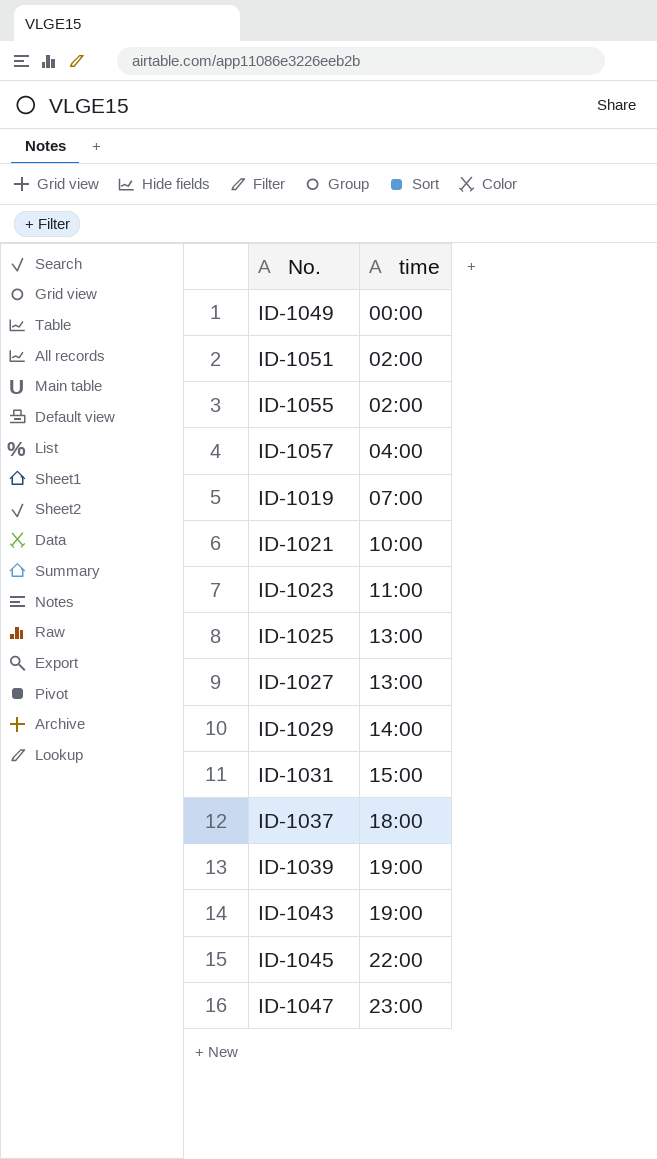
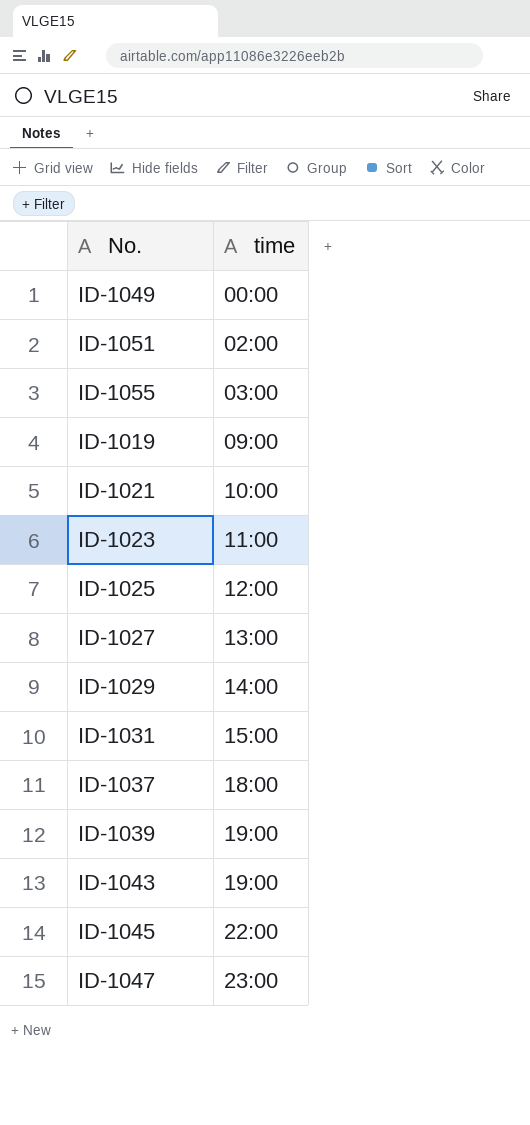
row ID-1057: 04:00 -> none
ID-1055 | time: 02:00 -> 03:00
ID-1019 | time: 07:00 -> 09:00
ID-1025 | time: 13:00 -> 12:00

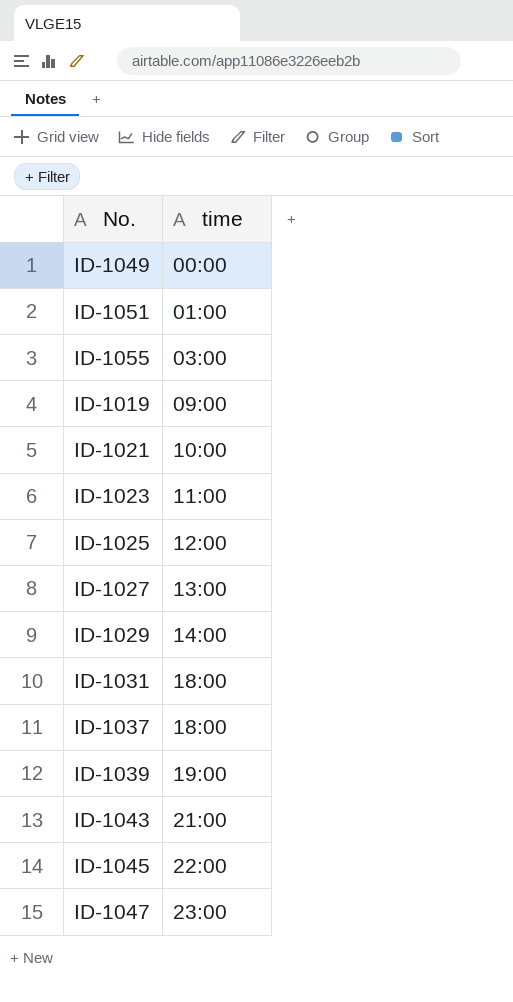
ID-1051 | time: 02:00 -> 01:00
ID-1031 | time: 15:00 -> 18:00
ID-1043 | time: 19:00 -> 21:00

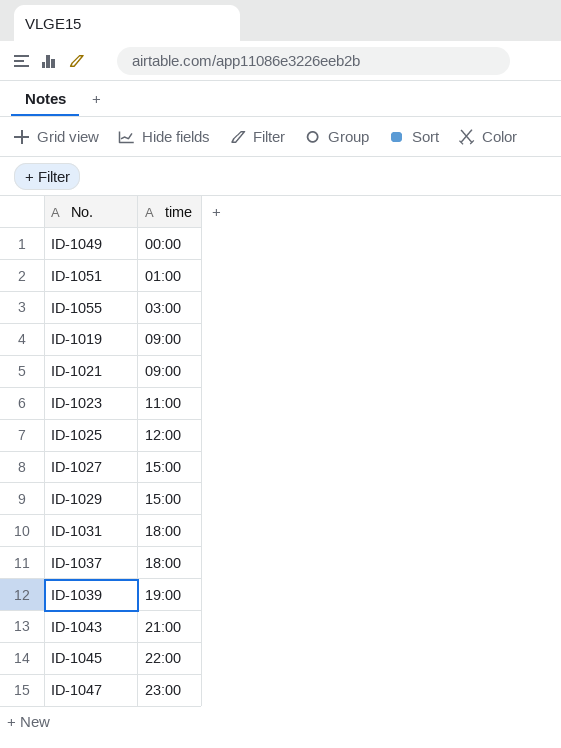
ID-1021 | time: 10:00 -> 09:00
ID-1027 | time: 13:00 -> 15:00
ID-1029 | time: 14:00 -> 15:00

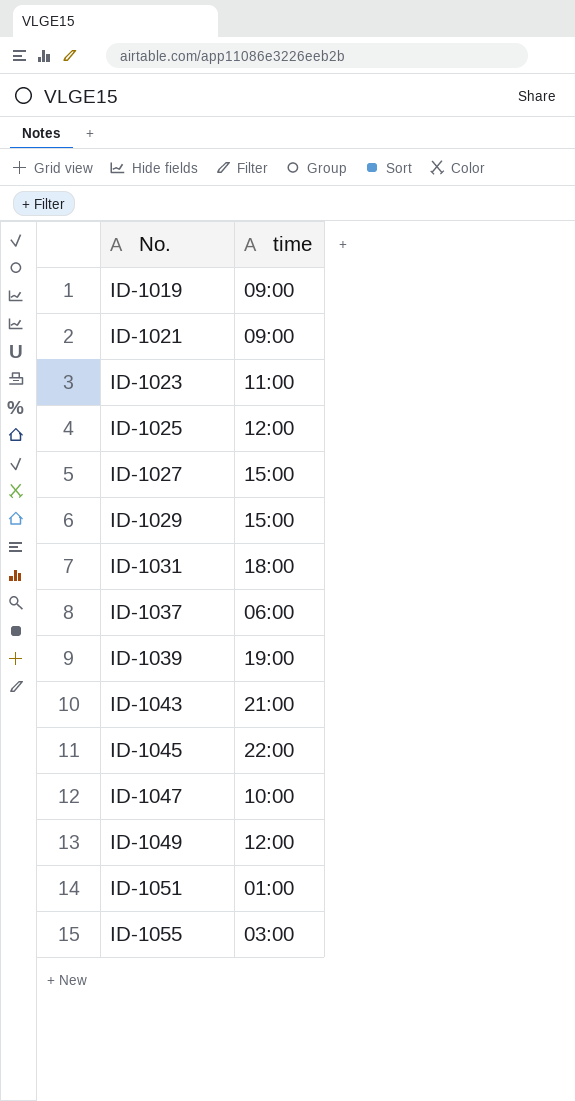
row order: time ascending -> No. ascending
ID-1037 | time: 18:00 -> 06:00
ID-1047 | time: 23:00 -> 10:00
ID-1049 | time: 00:00 -> 12:00

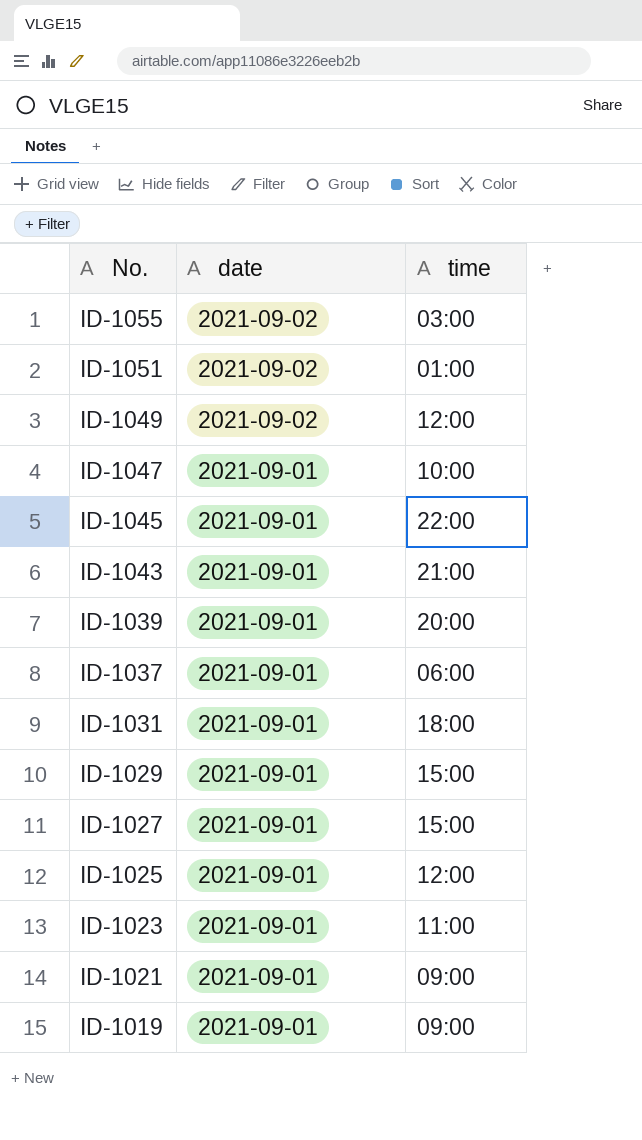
row order: No. ascending -> No. descending
column date | position: none -> 2
ID-1039 | time: 19:00 -> 20:00

